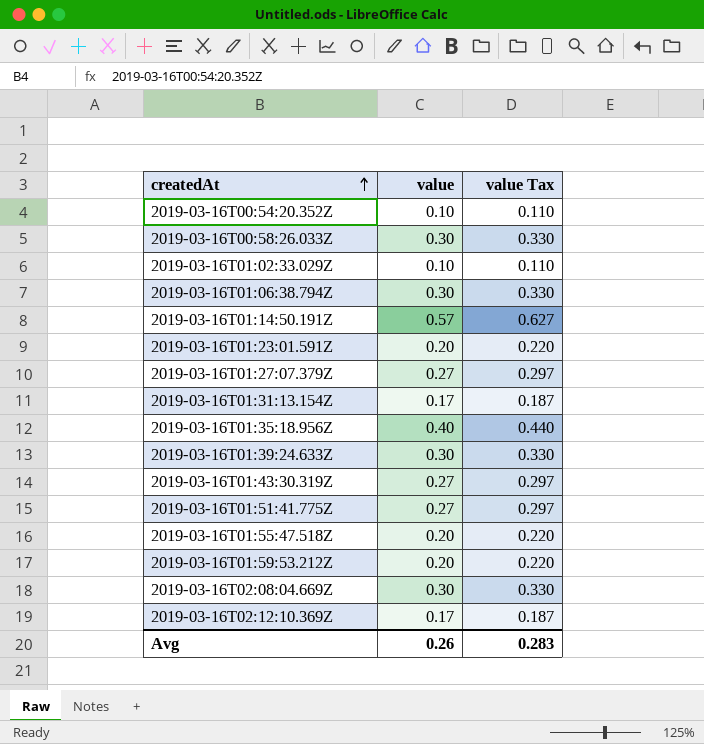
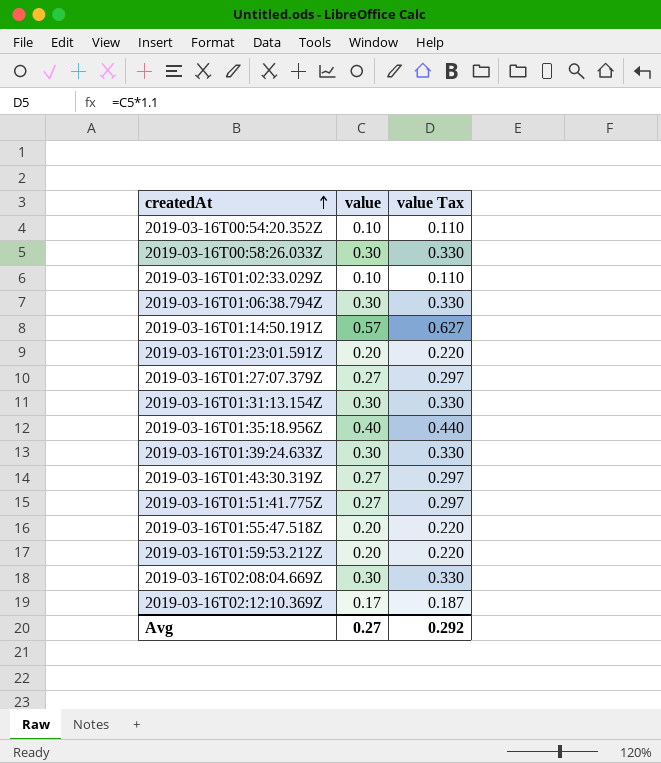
2019-03-16T01:31:13.154Z | value: 0.17 -> 0.30
2019-03-16T01:31:13.154Z | value Tax: 0.187 -> 0.330
Avg | value: 0.26 -> 0.27
Avg | value Tax: 0.283 -> 0.292

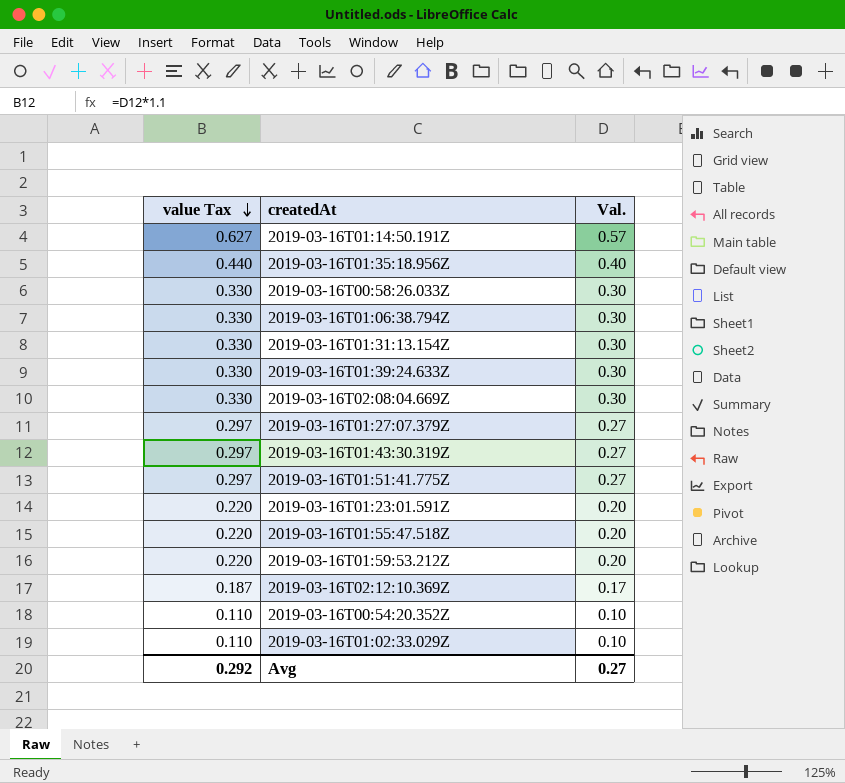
row order: createdAt ascending -> value Tax descending
column value Tax | position: 3 -> 1
column name: value -> Val.

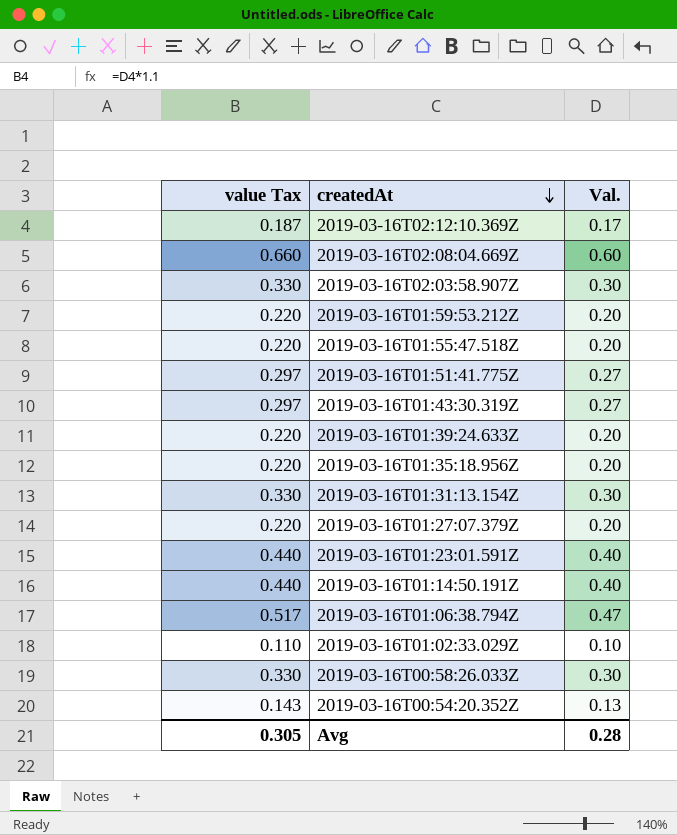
row order: value Tax descending -> createdAt descending
2019-03-16T02:08:04.669Z | value Tax: 0.330 -> 0.660
2019-03-16T02:08:04.669Z | Val.: 0.30 -> 0.60
row 2019-03-16T02:03:58.907Z: none -> 0.330 | 0.30
2019-03-16T01:39:24.633Z | value Tax: 0.330 -> 0.220
2019-03-16T01:39:24.633Z | Val.: 0.30 -> 0.20
2019-03-16T01:35:18.956Z | value Tax: 0.440 -> 0.220
2019-03-16T01:35:18.956Z | Val.: 0.40 -> 0.20
2019-03-16T01:27:07.379Z | value Tax: 0.297 -> 0.220
2019-03-16T01:27:07.379Z | Val.: 0.27 -> 0.20
2019-03-16T01:23:01.591Z | value Tax: 0.220 -> 0.440
2019-03-16T01:23:01.591Z | Val.: 0.20 -> 0.40
2019-03-16T01:14:50.191Z | value Tax: 0.627 -> 0.440
2019-03-16T01:14:50.191Z | Val.: 0.57 -> 0.40
2019-03-16T01:06:38.794Z | value Tax: 0.330 -> 0.517
2019-03-16T01:06:38.794Z | Val.: 0.30 -> 0.47
2019-03-16T00:54:20.352Z | value Tax: 0.110 -> 0.143
2019-03-16T00:54:20.352Z | Val.: 0.10 -> 0.13
Avg | value Tax: 0.292 -> 0.305
Avg | Val.: 0.27 -> 0.28

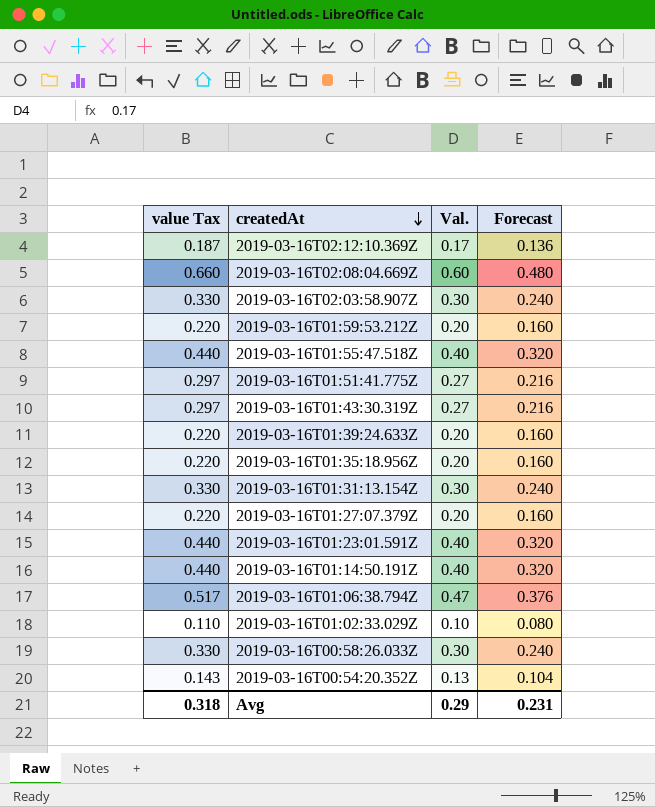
column Forecast | formula: none -> [Val.] * 0.8
2019-03-16T01:55:47.518Z | value Tax: 0.220 -> 0.440
2019-03-16T01:55:47.518Z | Val.: 0.20 -> 0.40
Avg | value Tax: 0.305 -> 0.318
Avg | Val.: 0.28 -> 0.29

